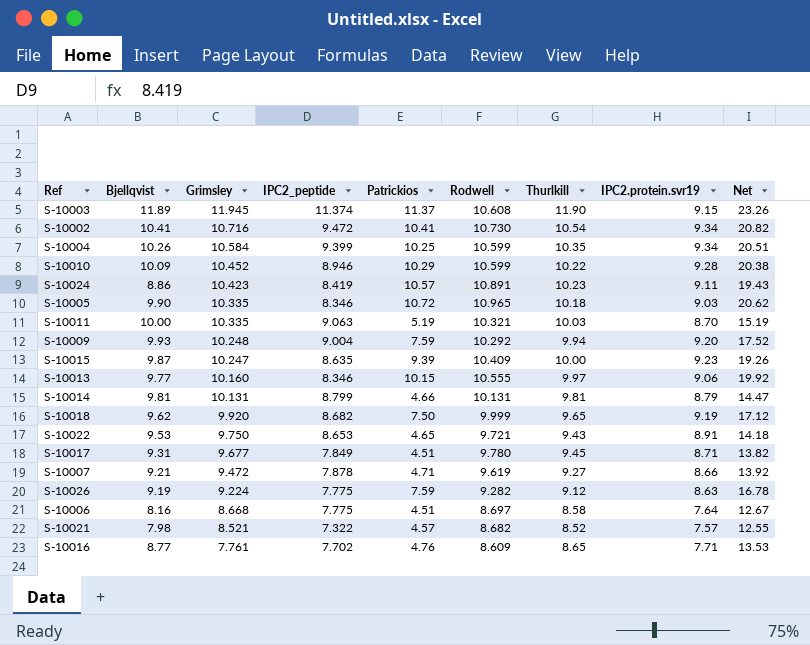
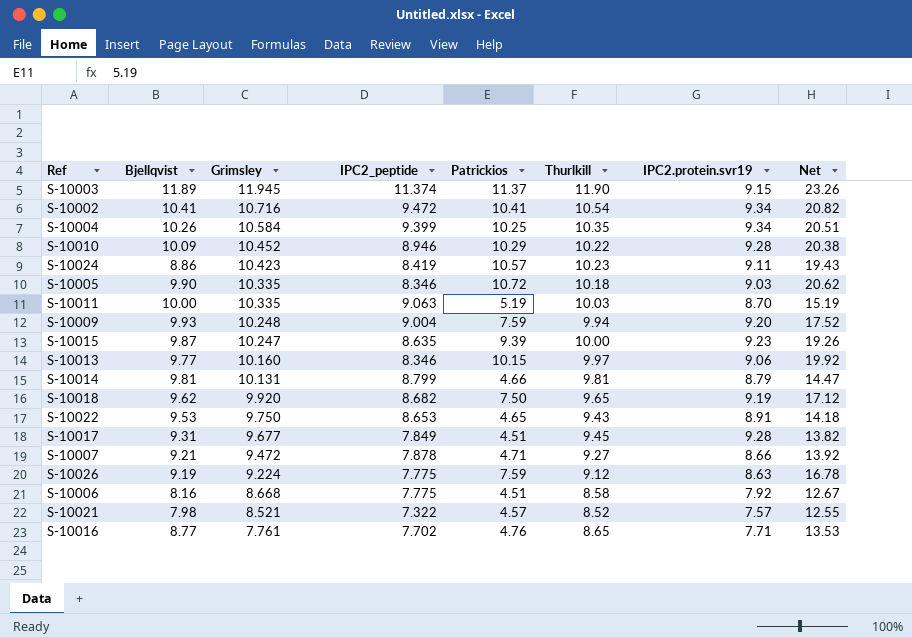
column Rodwell | position: 6 -> none
S-10017 | IPC2.protein.svr19: 8.71 -> 9.28
S-10006 | IPC2.protein.svr19: 7.64 -> 7.92

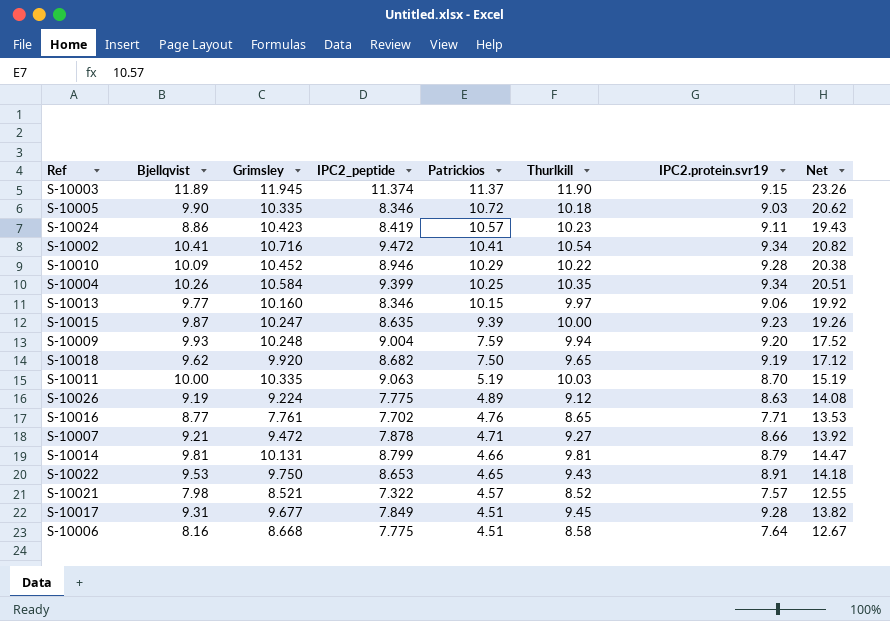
row order: Grimsley descending -> Patrickios descending
S-10026 | Patrickios: 7.59 -> 4.89
S-10026 | Net: 16.78 -> 14.08
S-10006 | IPC2.protein.svr19: 7.92 -> 7.64

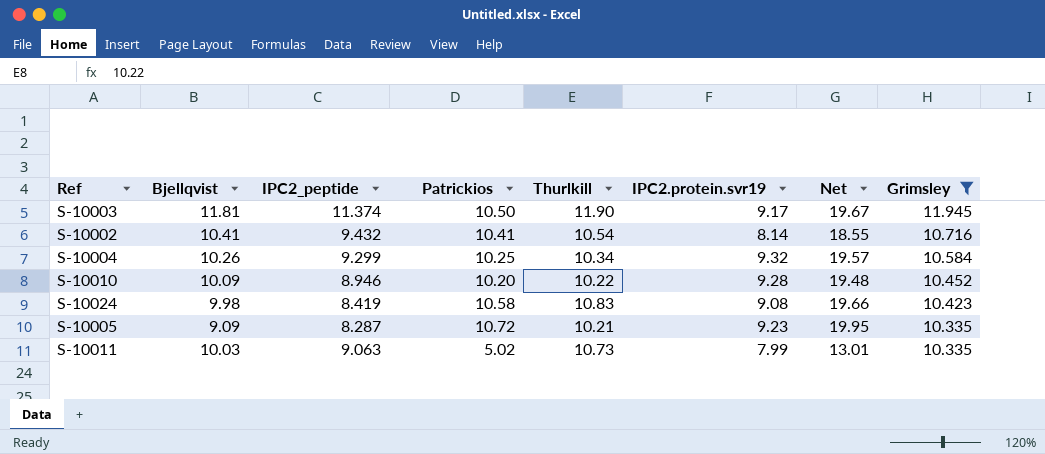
filter: none -> Grimsley >= 10.335
row order: Patrickios descending -> Grimsley descending
column Net | formula: [Bjellqvist] + [Patrickios] -> [Patrickios] + [IPC2.protein.svr19]
column Grimsley | position: 3 -> 8
S-10003 | Bjellqvist: 11.89 -> 11.81
S-10003 | Patrickios: 11.37 -> 10.50
S-10003 | IPC2.protein.svr19: 9.15 -> 9.17
S-10002 | IPC2_peptide: 9.472 -> 9.432
S-10002 | IPC2.protein.svr19: 9.34 -> 8.14
S-10004 | IPC2_peptide: 9.399 -> 9.299
S-10004 | Thurlkill: 10.35 -> 10.34
S-10004 | IPC2.protein.svr19: 9.34 -> 9.32
S-10010 | Patrickios: 10.29 -> 10.20
S-10024 | Bjellqvist: 8.86 -> 9.98
S-10024 | Patrickios: 10.57 -> 10.58
S-10024 | Thurlkill: 10.23 -> 10.83
S-10024 | IPC2.protein.svr19: 9.11 -> 9.08
S-10005 | Bjellqvist: 9.90 -> 9.09
S-10005 | IPC2_peptide: 8.346 -> 8.287
S-10005 | Thurlkill: 10.18 -> 10.21
S-10005 | IPC2.protein.svr19: 9.03 -> 9.23
S-10011 | Bjellqvist: 10.00 -> 10.03
S-10011 | Patrickios: 5.19 -> 5.02
S-10011 | Thurlkill: 10.03 -> 10.73
S-10011 | IPC2.protein.svr19: 8.70 -> 7.99

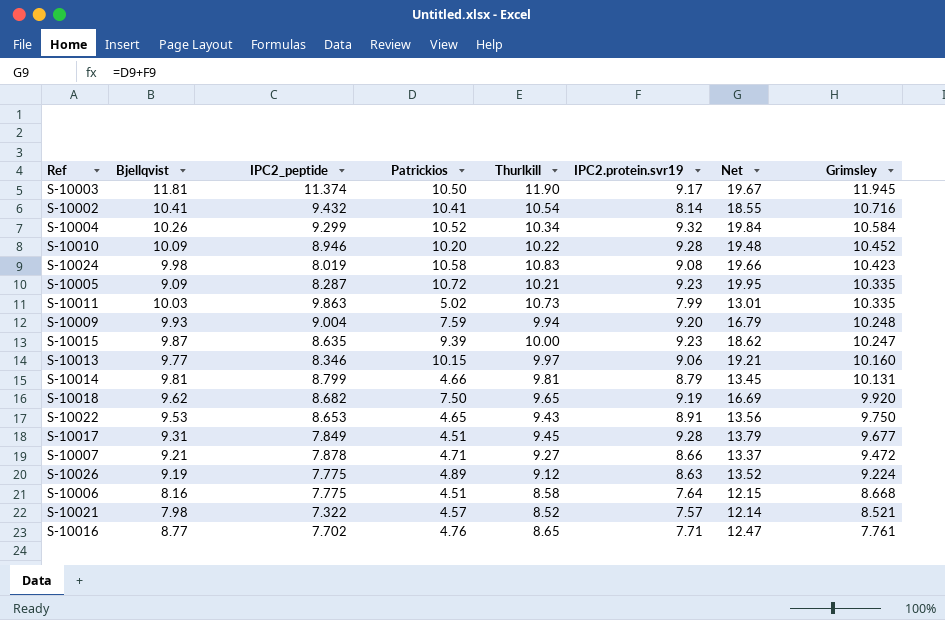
filter: Grimsley >= 10.335 -> none
S-10004 | Patrickios: 10.25 -> 10.52
S-10004 | Net: 19.57 -> 19.84
S-10024 | IPC2_peptide: 8.419 -> 8.019
S-10011 | IPC2_peptide: 9.063 -> 9.863

